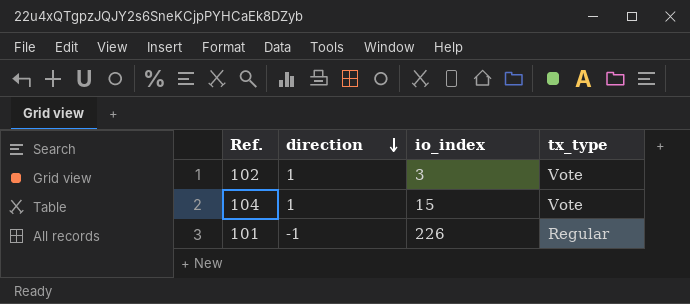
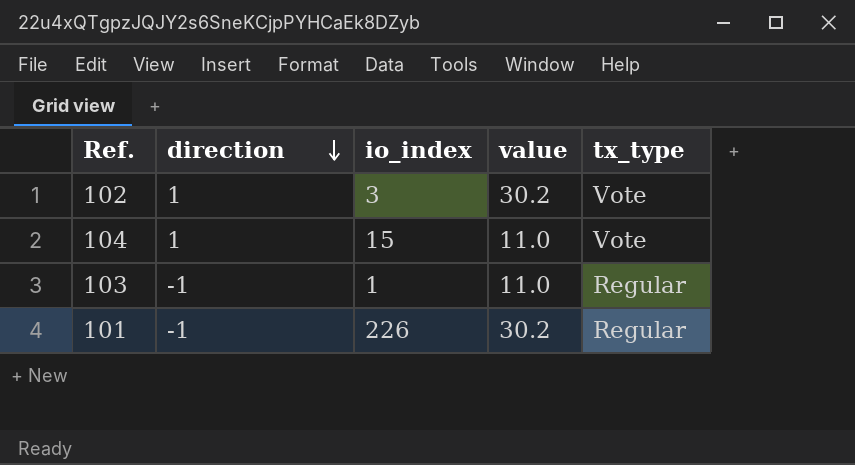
column value | position: none -> 4
row 103: none -> -1 | 1 | 11.0 | Regular

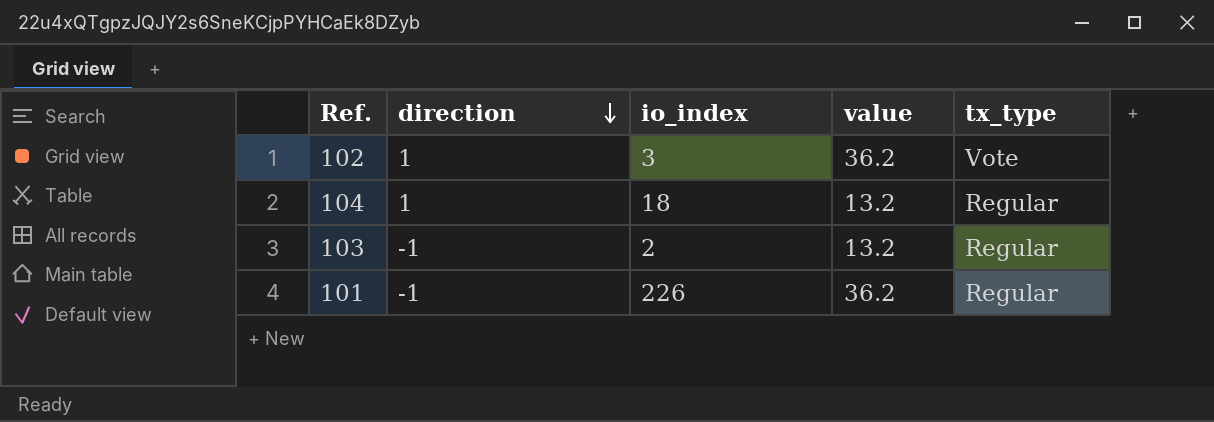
102 | value: 30.2 -> 36.2
104 | io_index: 15 -> 18
104 | value: 11.0 -> 13.2
104 | tx_type: Vote -> Regular
103 | io_index: 1 -> 2
103 | value: 11.0 -> 13.2
101 | value: 30.2 -> 36.2

